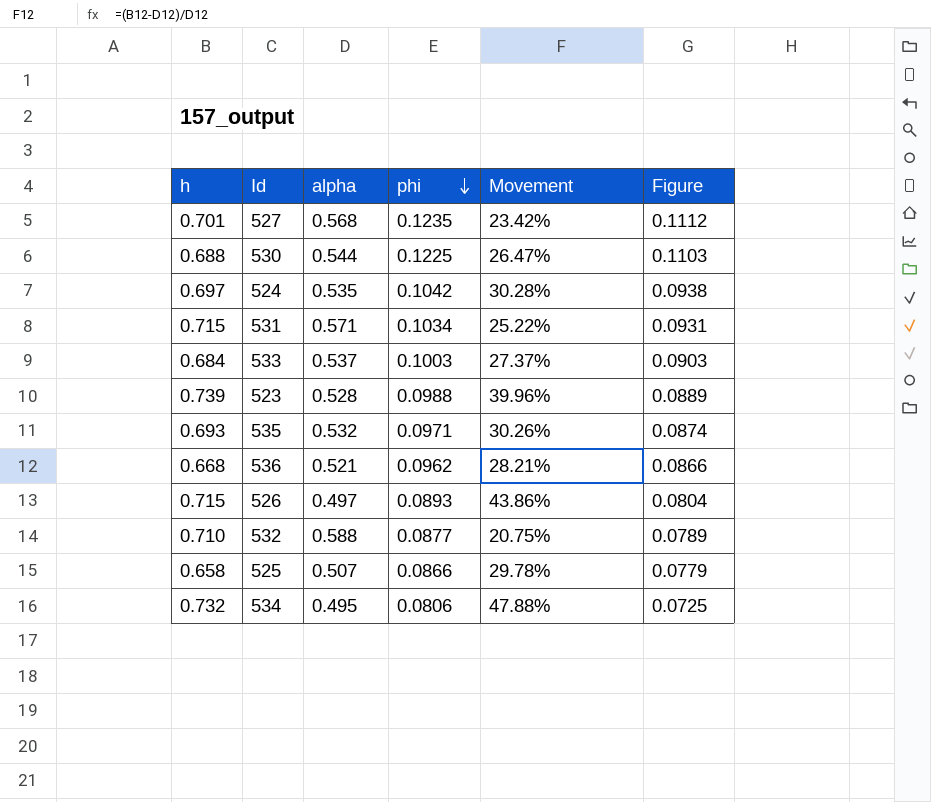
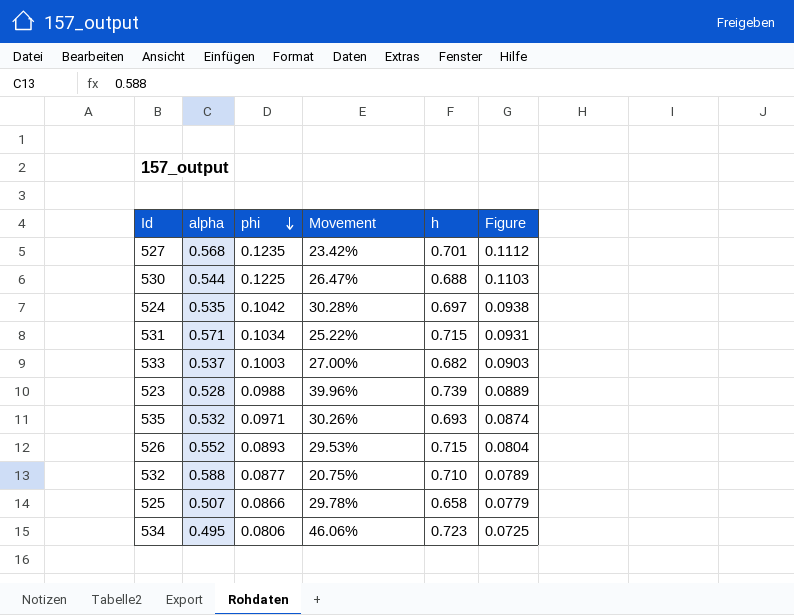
column h | position: 1 -> 5
row 536: 0.668 | 0.521 | 0.0962 | 28.21% | 0.0866 -> none
533 | Movement: 27.37% -> 27.00%
533 | h: 0.684 -> 0.682
526 | alpha: 0.497 -> 0.552
526 | Movement: 43.86% -> 29.53%
534 | Movement: 47.88% -> 46.06%
534 | h: 0.732 -> 0.723

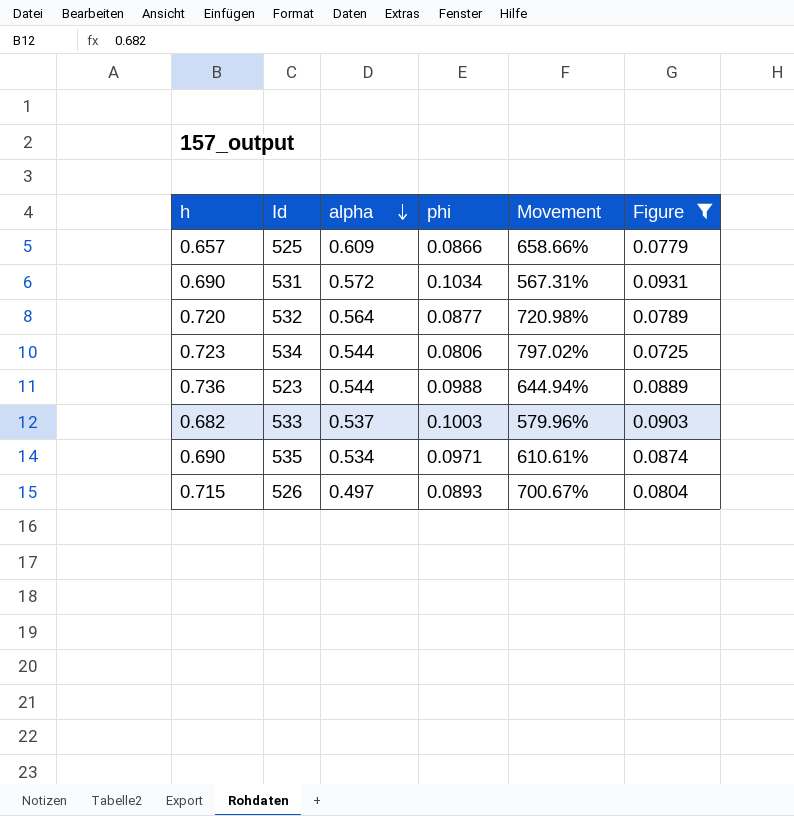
filter: none -> Figure <= 0.0931
row order: phi descending -> alpha descending
column h | position: 5 -> 1
column Movement | formula: ([h] - [alpha]) / [alpha] -> ([h] - [phi]) / [phi]
525 | h: 0.658 -> 0.657
525 | alpha: 0.507 -> 0.609
531 | h: 0.715 -> 0.690
531 | alpha: 0.571 -> 0.572
532 | h: 0.710 -> 0.720
532 | alpha: 0.588 -> 0.564
534 | alpha: 0.495 -> 0.544
523 | h: 0.739 -> 0.736
523 | alpha: 0.528 -> 0.544
535 | h: 0.693 -> 0.690
535 | alpha: 0.532 -> 0.534
526 | alpha: 0.552 -> 0.497

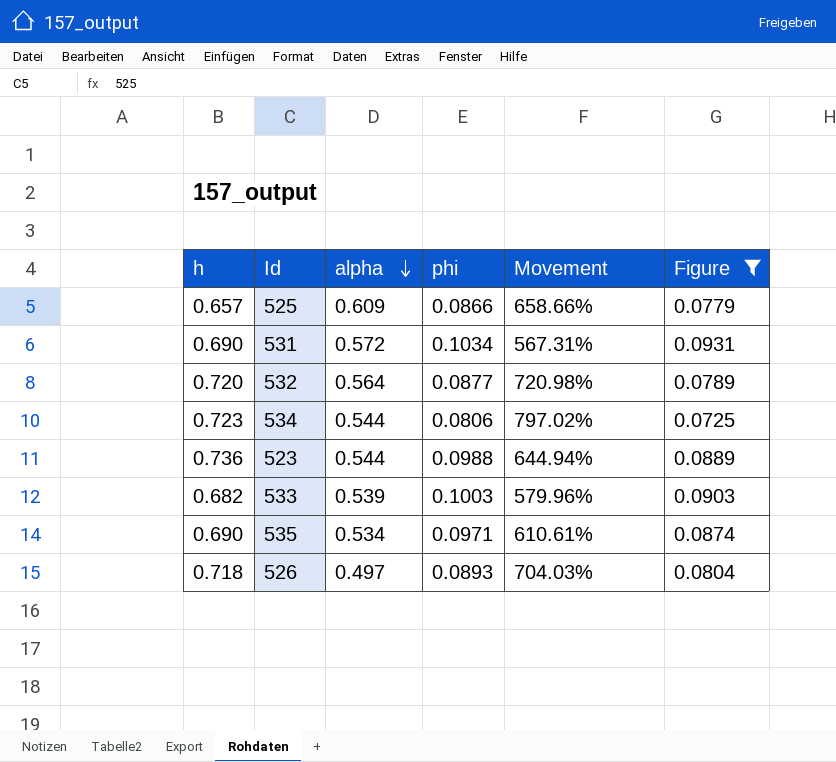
533 | alpha: 0.537 -> 0.539
526 | h: 0.715 -> 0.718
526 | Movement: 700.67% -> 704.03%

